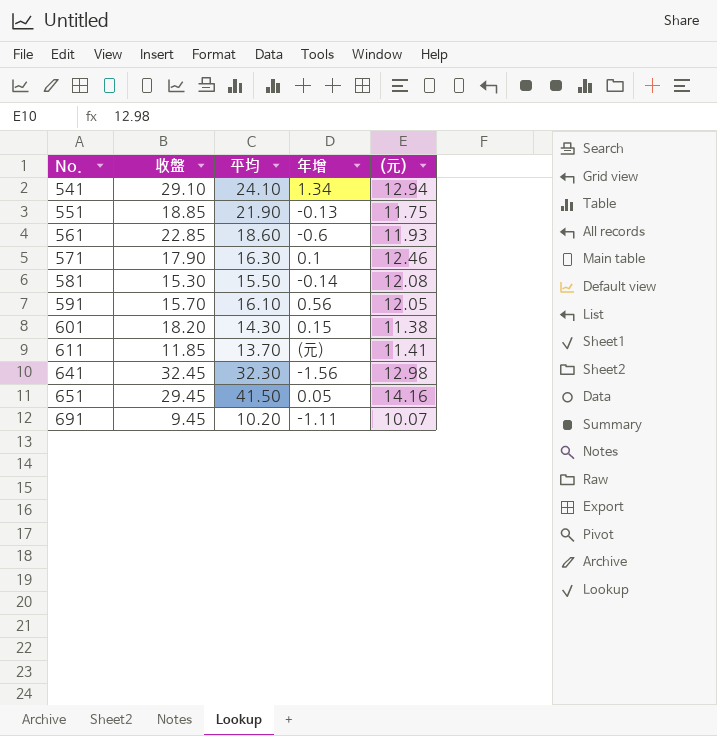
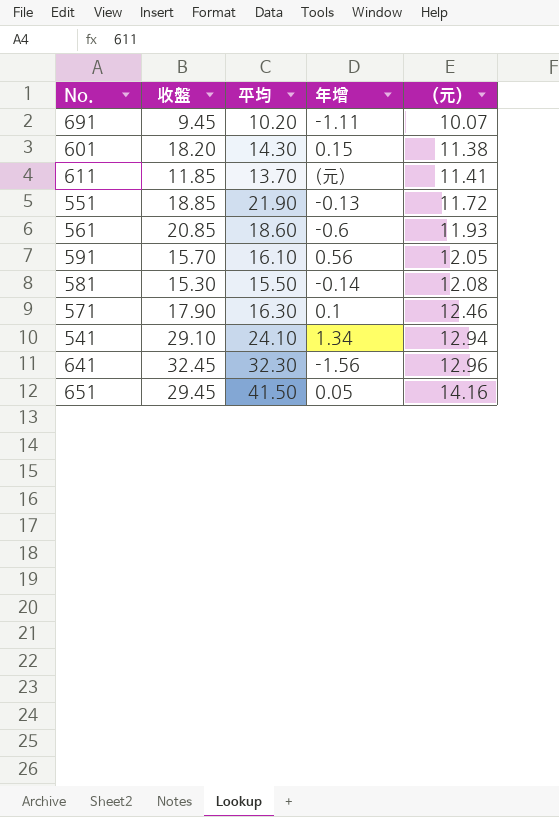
row order: No. ascending -> (元) ascending
551 | (元): 11.75 -> 11.72
561 | 收盤: 22.85 -> 20.85
641 | (元): 12.98 -> 12.96

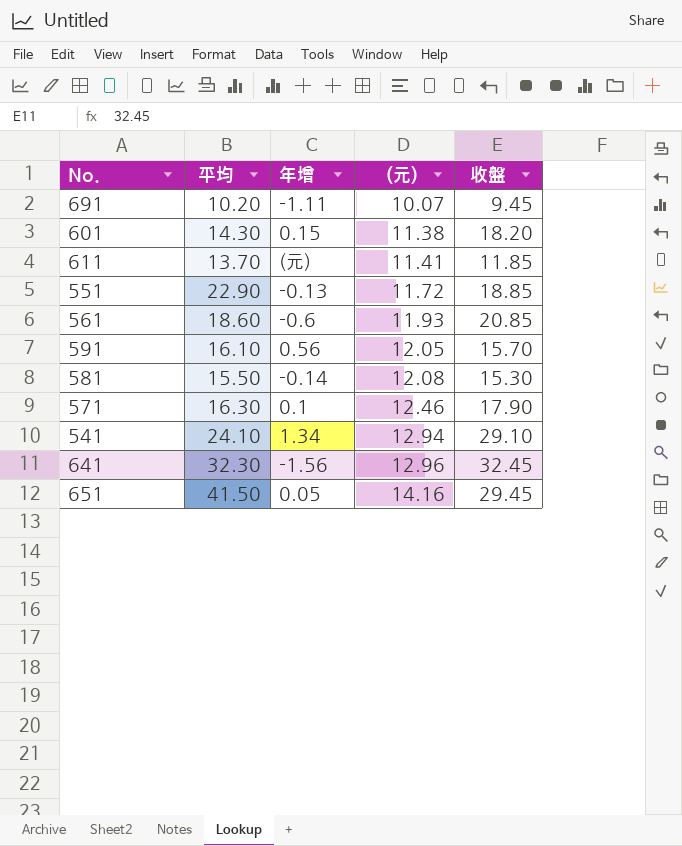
column 收盤 | position: 2 -> 5
551 | 平均: 21.90 -> 22.90

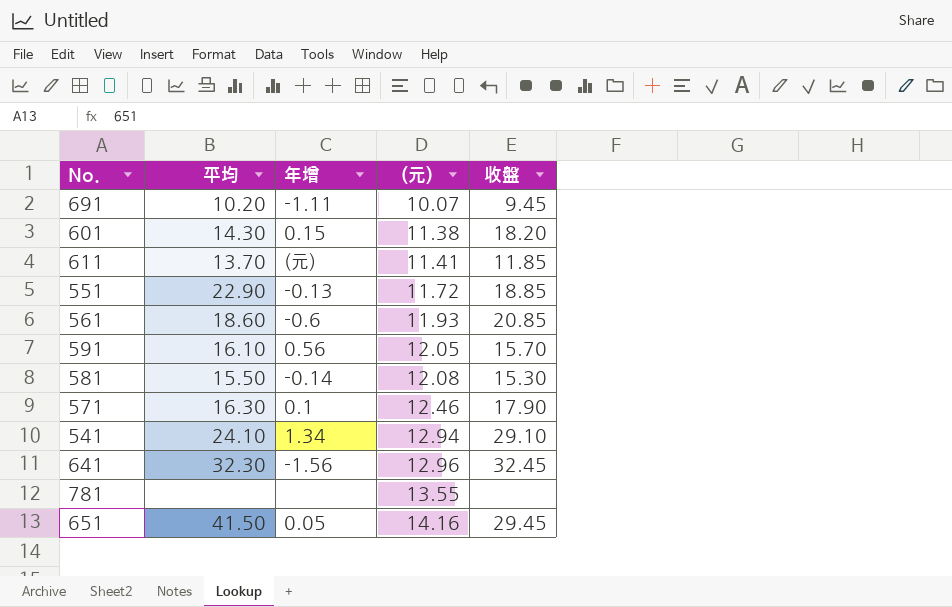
row 781: none -> none | none | 13.55 | none

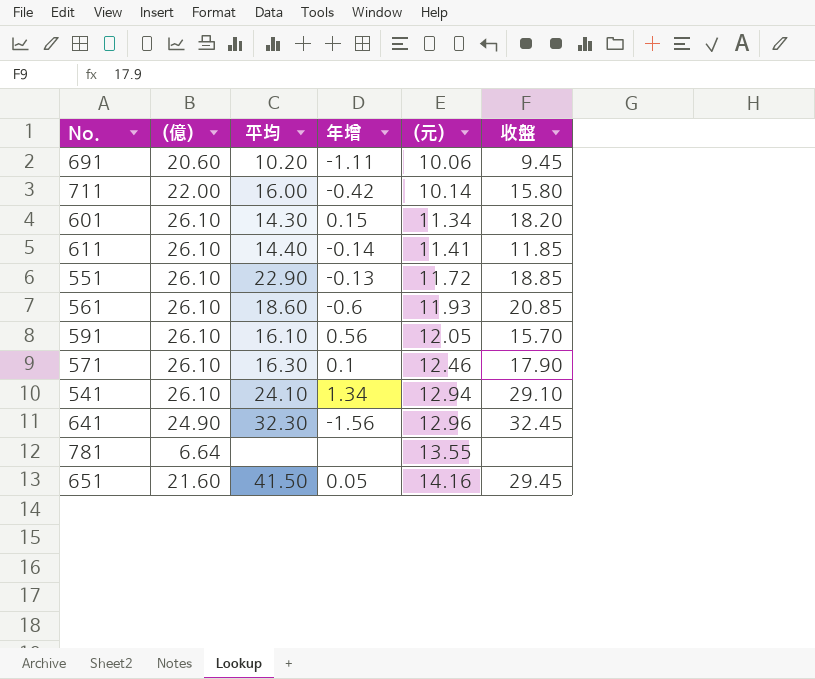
column (億) | position: none -> 2
row 581: 15.50 | -0.14 | 12.08 | 15.30 -> none
691 | (元): 10.07 -> 10.06
row 711: none -> 22.00 | 16.00 | -0.42 | 10.14 | 15.80
601 | (元): 11.38 -> 11.34
611 | 平均: 13.70 -> 14.40
611 | 年增: (元) -> -0.14

